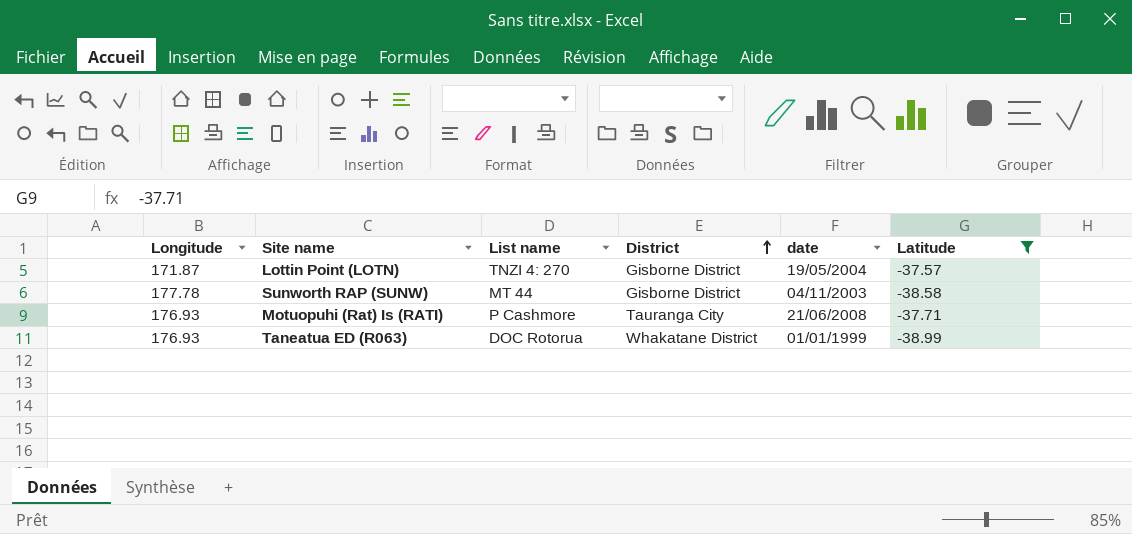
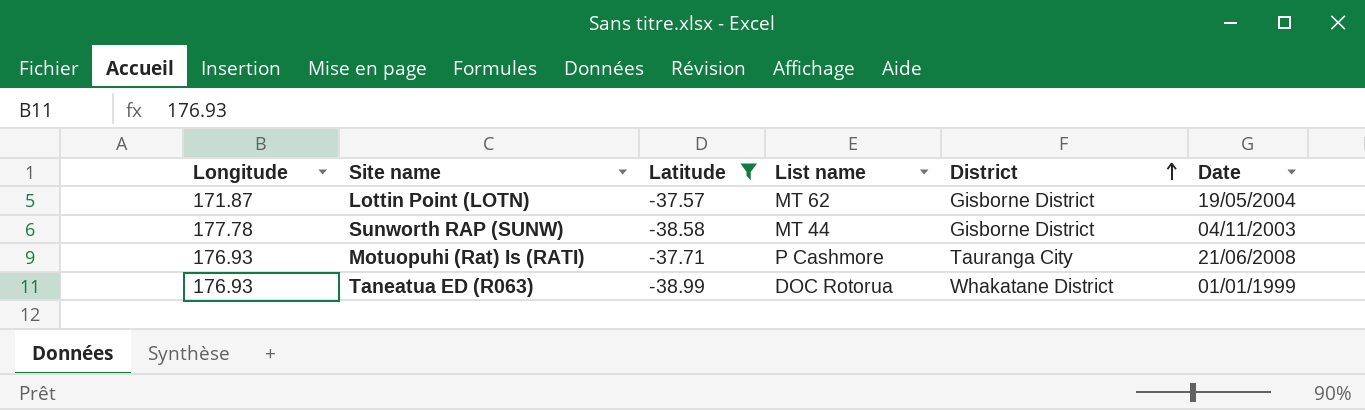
column Latitude | position: 6 -> 3
column name: date -> Date
Lottin Point (LOTN) | List name: TNZI 4: 270 -> MT 62

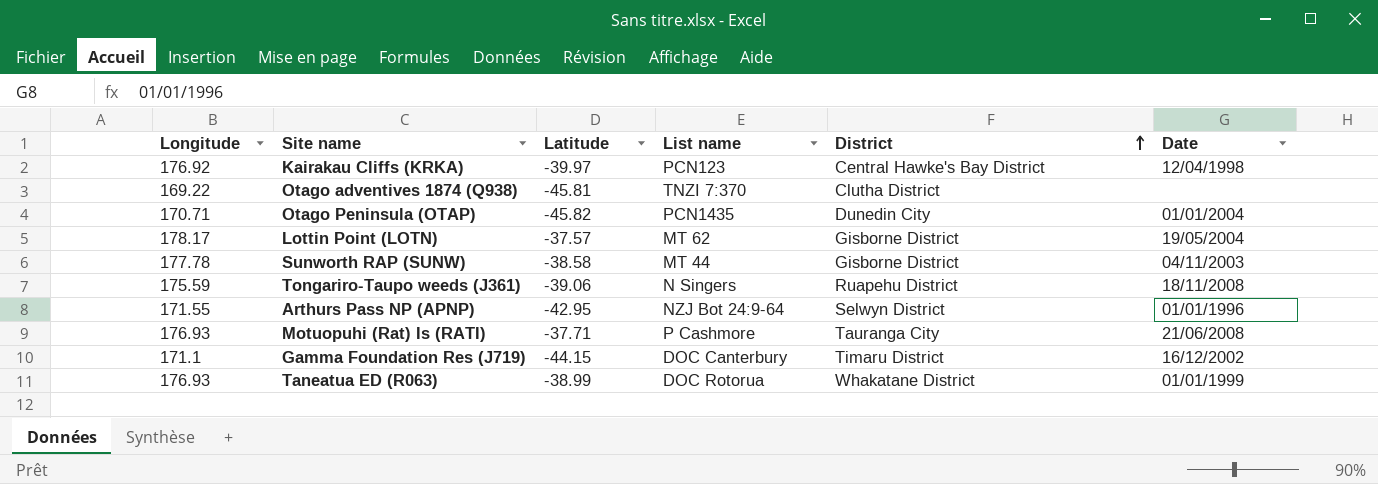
filter: Latitude >= -38.99 -> none
Lottin Point (LOTN) | Longitude: 171.87 -> 178.17

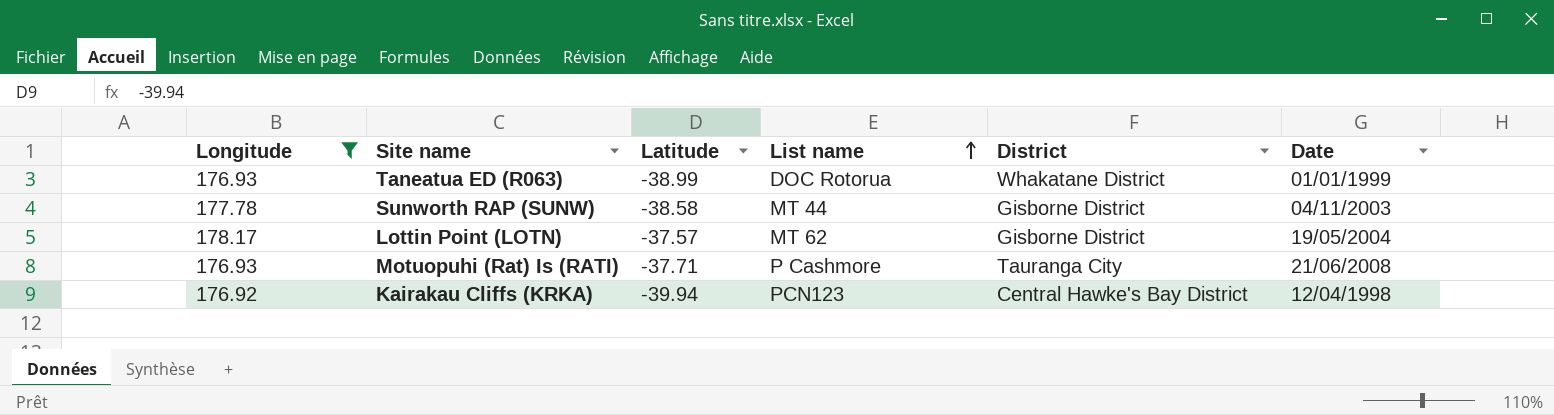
filter: none -> Longitude >= 176.92
row order: District ascending -> List name ascending
Kairakau Cliffs (KRKA) | Latitude: -39.97 -> -39.94

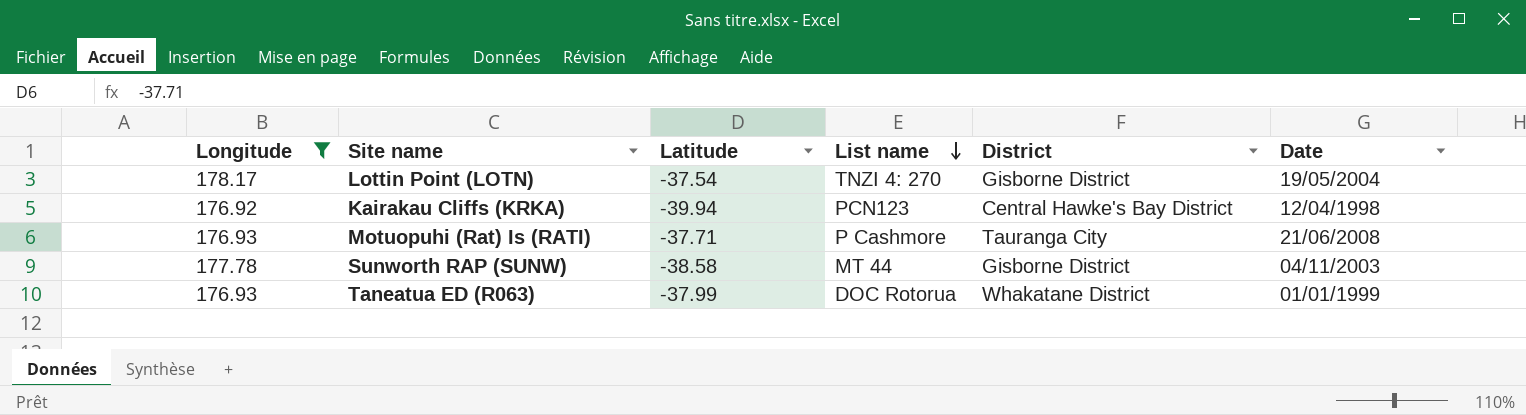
row order: List name ascending -> List name descending
Lottin Point (LOTN) | Latitude: -37.57 -> -37.54
Lottin Point (LOTN) | List name: MT 62 -> TNZI 4: 270
Taneatua ED (R063) | Latitude: -38.99 -> -37.99

